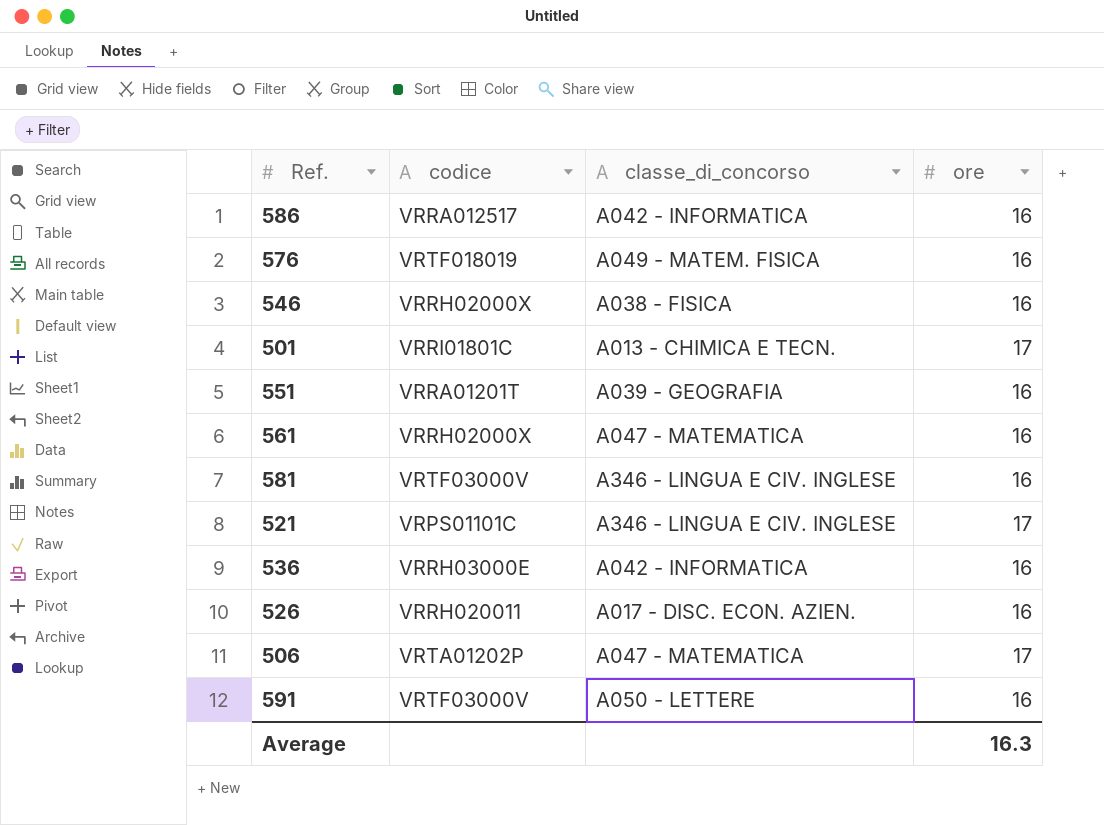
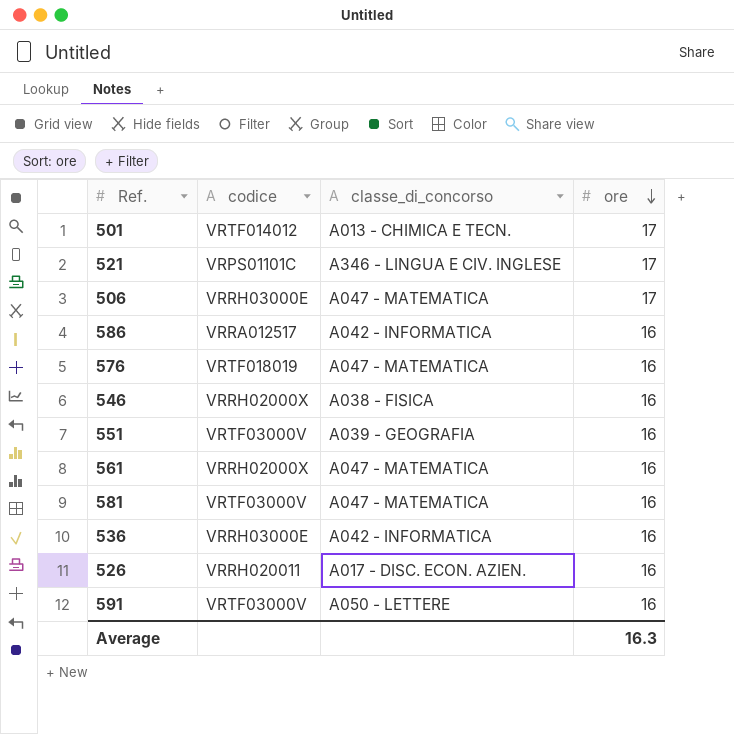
row order: none -> ore descending
501 | codice: VRRI01801C -> VRTF014012
506 | codice: VRTA01202P -> VRRH03000E
576 | classe_di_concorso: A049 - MATEM. FISICA -> A047 - MATEMATICA
551 | codice: VRRA01201T -> VRTF03000V
581 | classe_di_concorso: A346 - LINGUA E CIV. INGLESE -> A047 - MATEMATICA

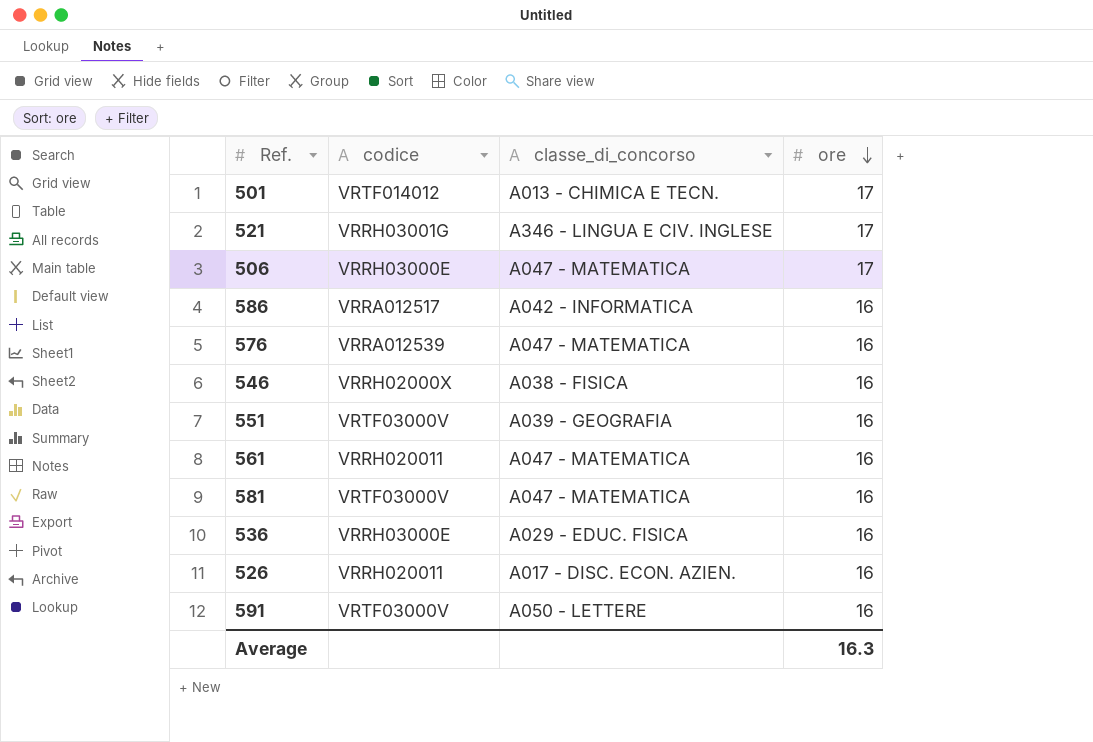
521 | codice: VRPS01101C -> VRRH03001G
576 | codice: VRTF018019 -> VRRA012539
561 | codice: VRRH02000X -> VRRH020011
536 | classe_di_concorso: A042 - INFORMATICA -> A029 - EDUC. FISICA

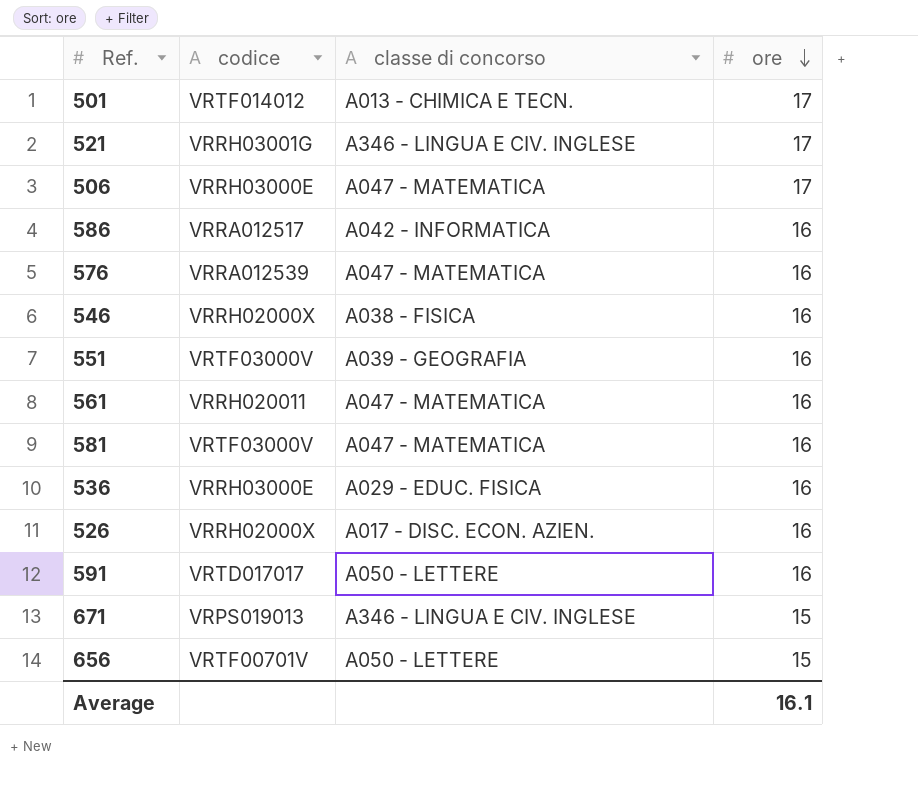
column name: classe_di_concorso -> classe di concorso
526 | codice: VRRH020011 -> VRRH02000X
591 | codice: VRTF03000V -> VRTD017017
row 671: none -> VRPS019013 | A346 - LINGUA E CIV. INGLESE | 15
row 656: none -> VRTF00701V | A050 - LETTERE | 15
Average | ore: 16.3 -> 16.1

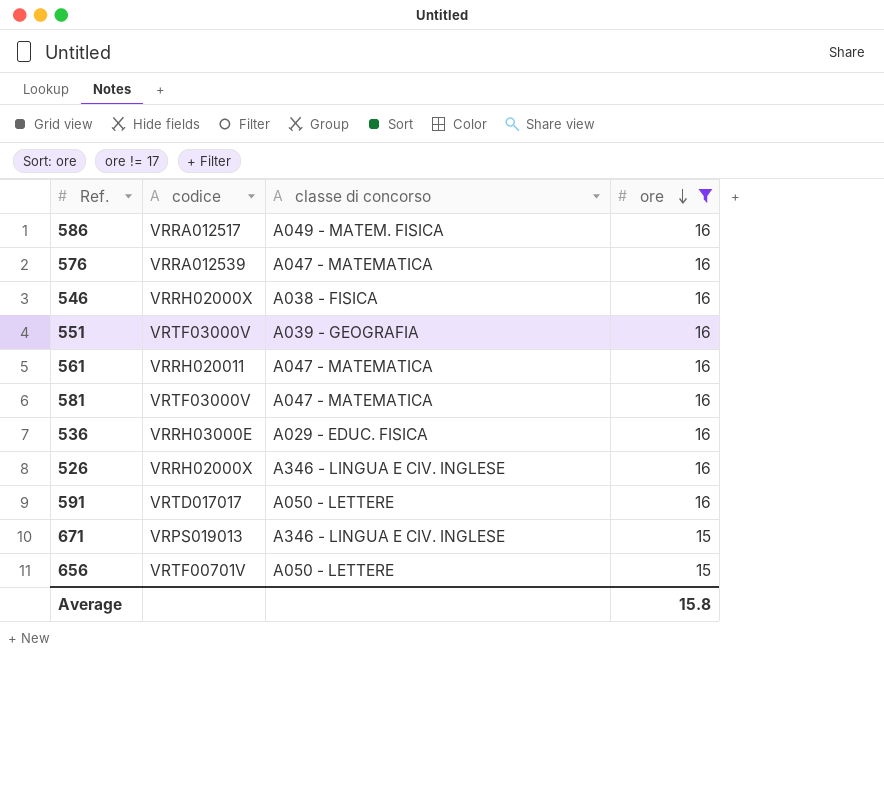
filter: none -> ore != 17
586 | classe di concorso: A042 - INFORMATICA -> A049 - MATEM. FISICA
526 | classe di concorso: A017 - DISC. ECON. AZIEN. -> A346 - LINGUA E CIV. INGLESE
Average | ore: 16.1 -> 15.8

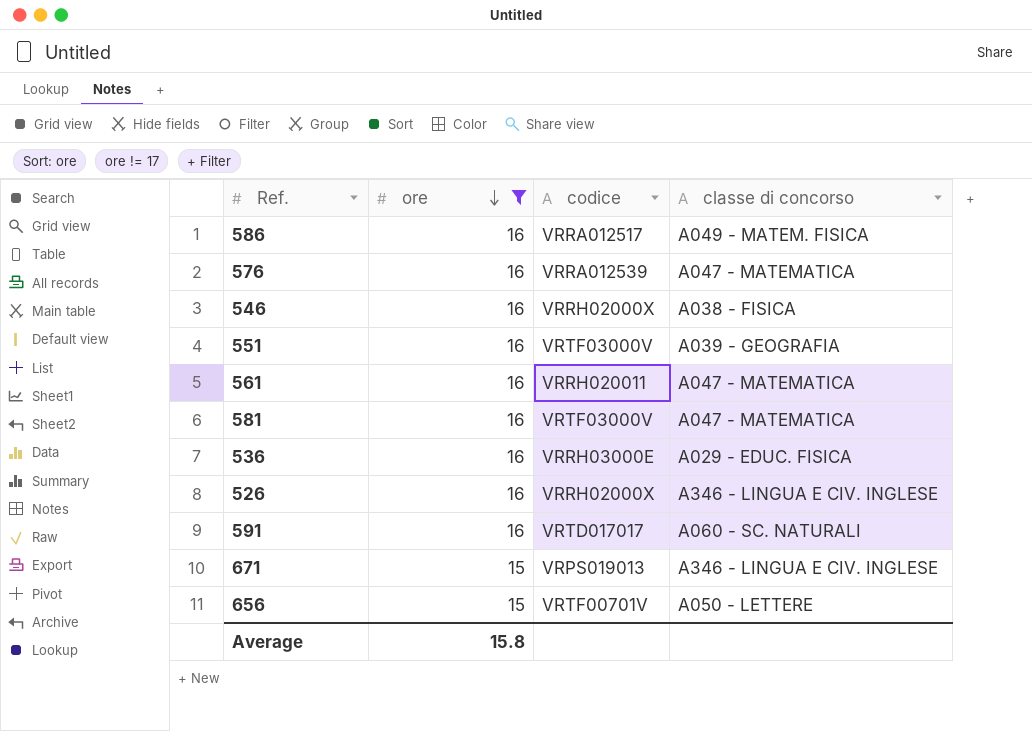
column ore | position: 4 -> 2
591 | classe di concorso: A050 - LETTERE -> A060 - SC. NATURALI

